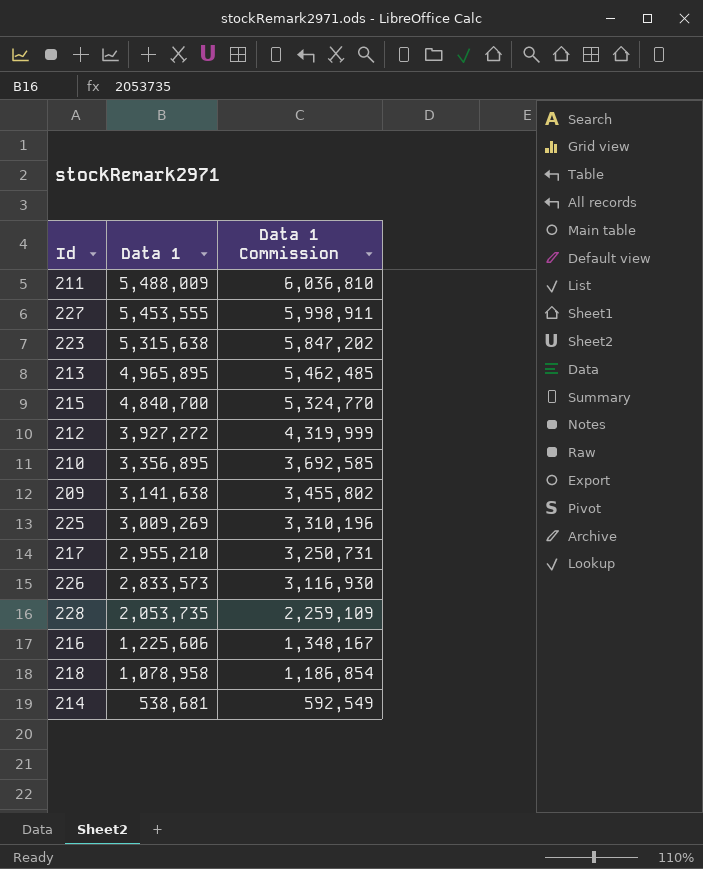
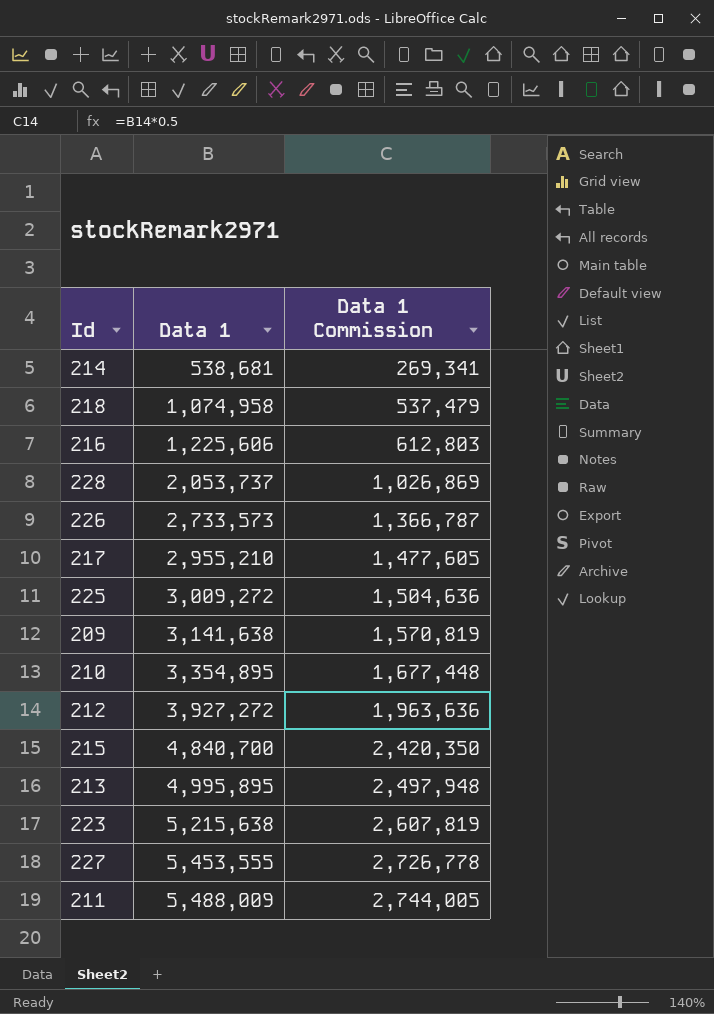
row order: Data 1 descending -> Data 1 ascending
column Data 1 Commission | formula: [Data 1] * 1.1 -> [Data 1] * 0.5
218 | Data 1: 1,078,958 -> 1,074,958
228 | Data 1: 2,053,735 -> 2,053,737
226 | Data 1: 2,833,573 -> 2,733,573
225 | Data 1: 3,009,269 -> 3,009,272
210 | Data 1: 3,356,895 -> 3,354,895
213 | Data 1: 4,965,895 -> 4,995,895
223 | Data 1: 5,315,638 -> 5,215,638

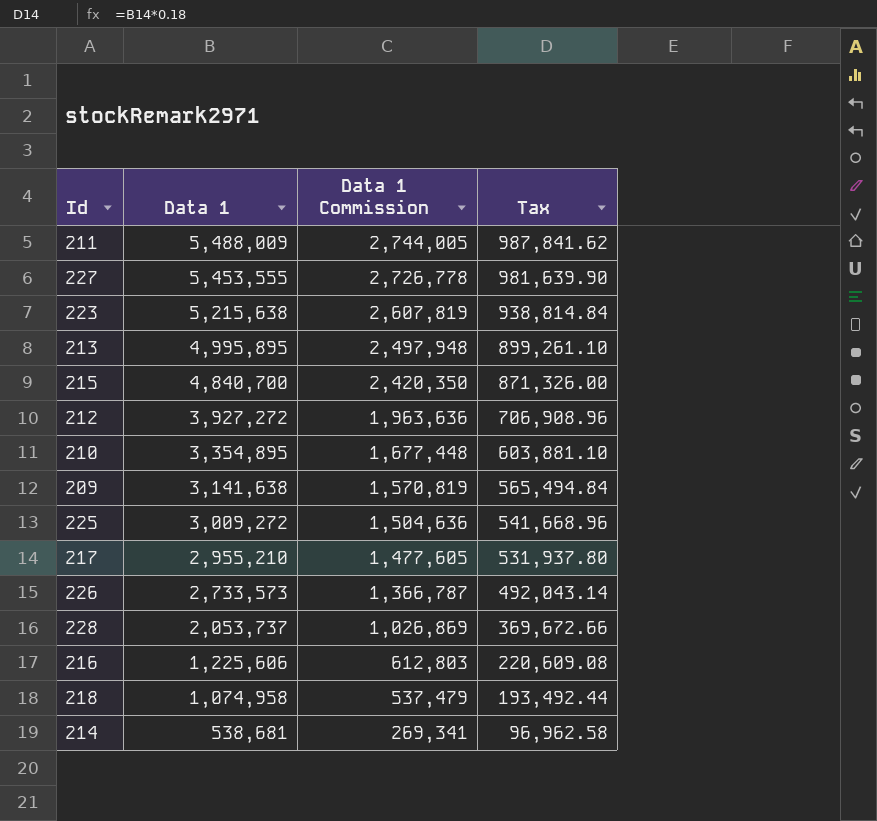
row order: Data 1 ascending -> Data 1 descending
column Tax | formula: none -> [Data 1] * 0.18

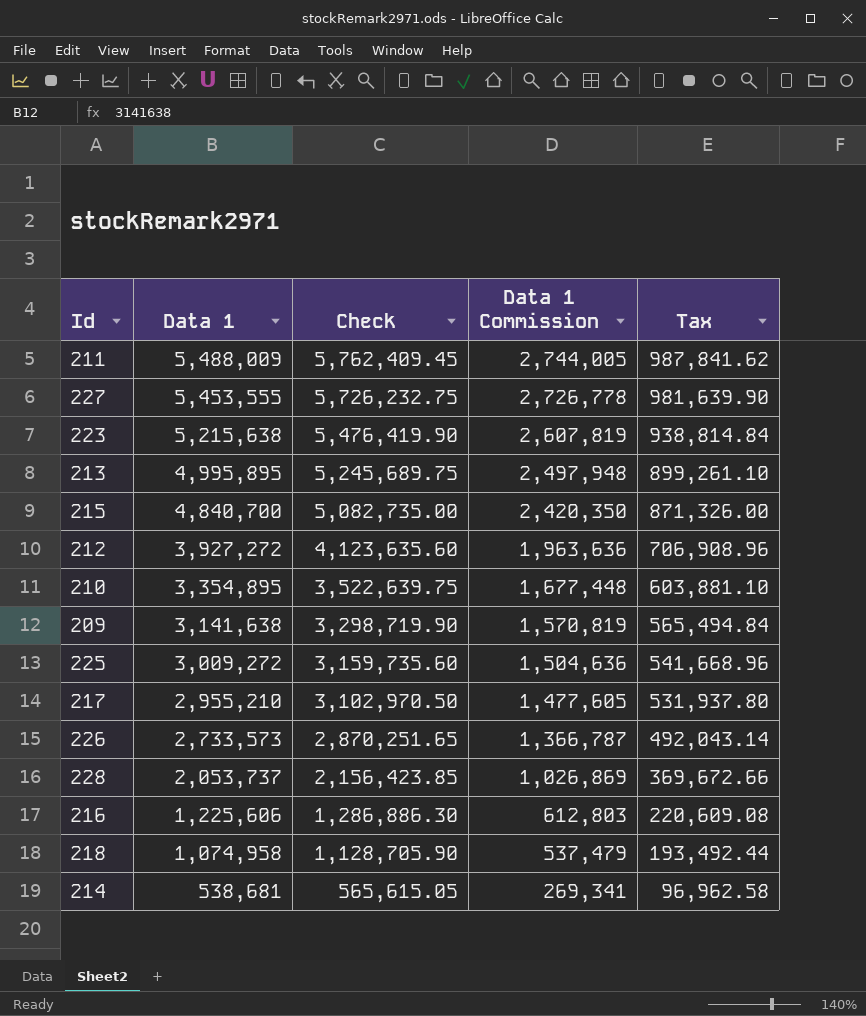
column Check | formula: none -> [Data 1] * 1.05

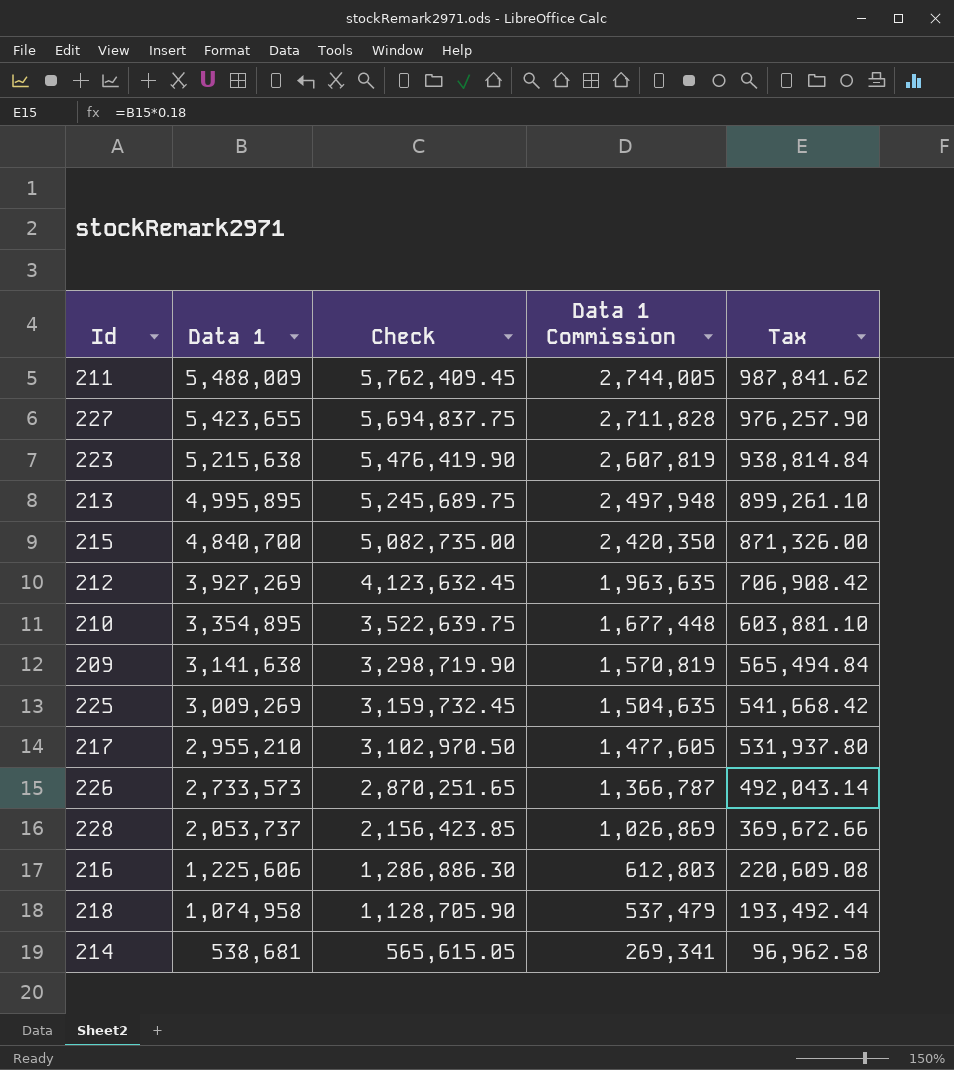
227 | Data 1: 5,453,555 -> 5,423,655
227 | Check: 5,726,232.75 -> 5,694,837.75
227 | Data 1 Commission: 2,726,778 -> 2,711,828
227 | Tax: 981,639.90 -> 976,257.90
212 | Data 1: 3,927,272 -> 3,927,269
212 | Check: 4,123,635.60 -> 4,123,632.45
212 | Data 1 Commission: 1,963,636 -> 1,963,635
212 | Tax: 706,908.96 -> 706,908.42
225 | Data 1: 3,009,272 -> 3,009,269
225 | Check: 3,159,735.60 -> 3,159,732.45
225 | Data 1 Commission: 1,504,636 -> 1,504,635
225 | Tax: 541,668.96 -> 541,668.42

